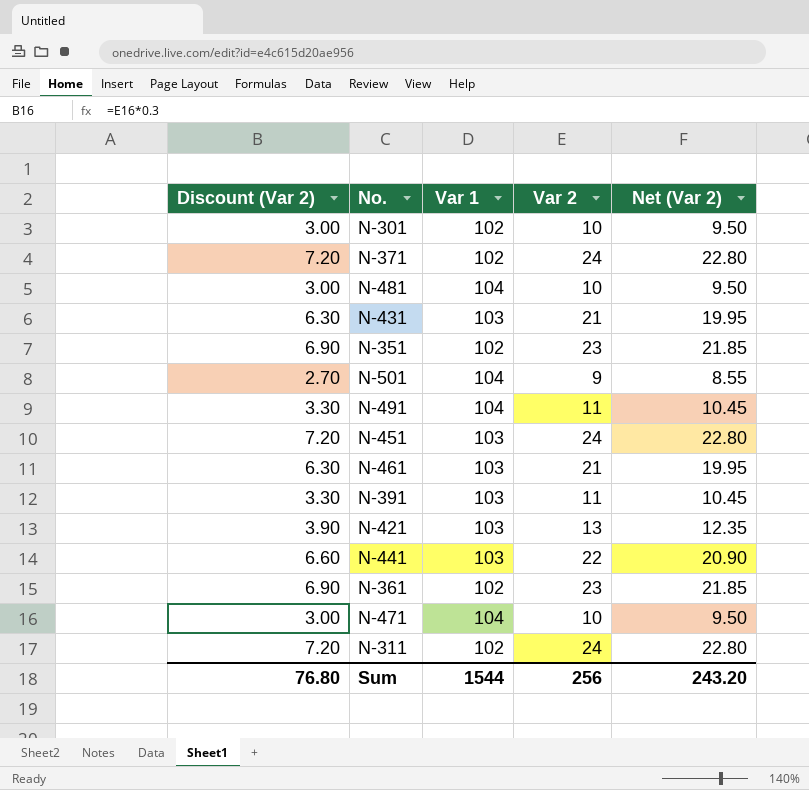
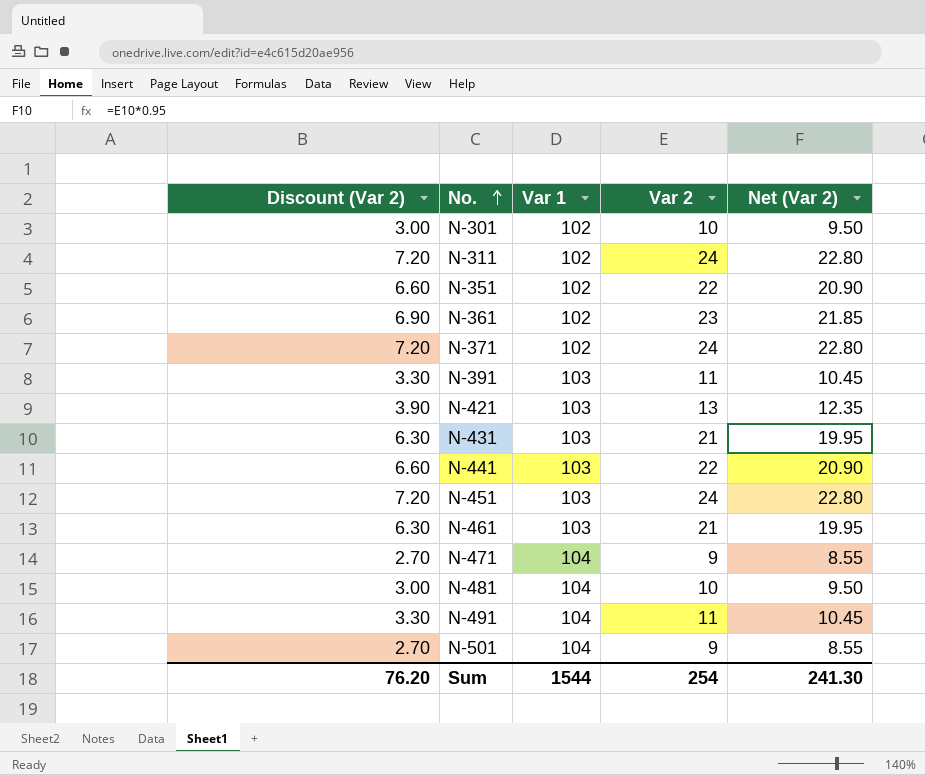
row order: none -> No. ascending
N-351 | Discount (Var 2): 6.90 -> 6.60
N-351 | Var 2: 23 -> 22
N-351 | Net (Var 2): 21.85 -> 20.90
N-471 | Discount (Var 2): 3.00 -> 2.70
N-471 | Var 2: 10 -> 9
N-471 | Net (Var 2): 9.50 -> 8.55
Sum | Discount (Var 2): 76.80 -> 76.20
Sum | Var 2: 256 -> 254
Sum | Net (Var 2): 243.20 -> 241.30

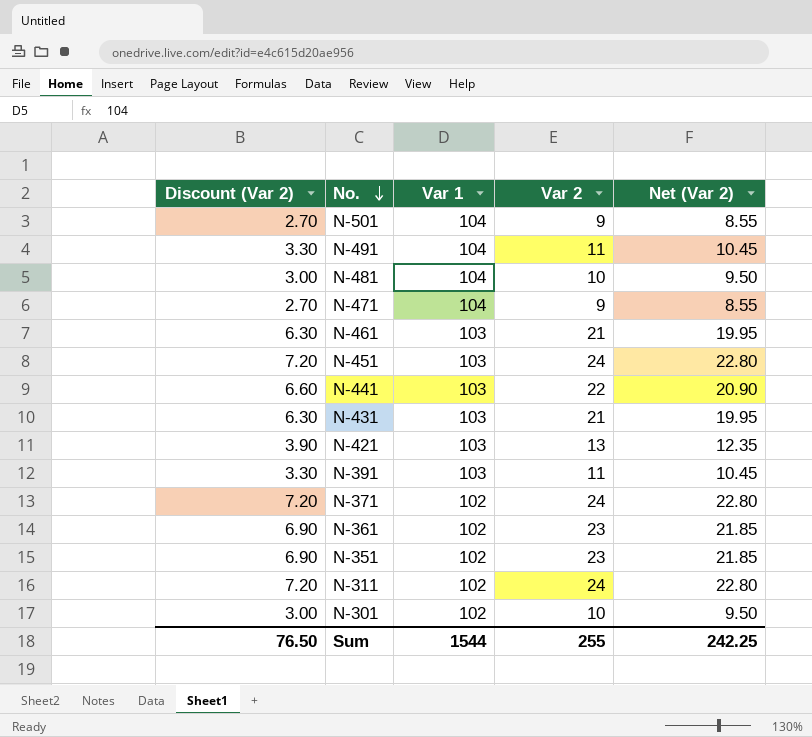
row order: No. ascending -> No. descending
N-351 | Discount (Var 2): 6.60 -> 6.90
N-351 | Var 2: 22 -> 23
N-351 | Net (Var 2): 20.90 -> 21.85
Sum | Discount (Var 2): 76.20 -> 76.50
Sum | Var 2: 254 -> 255
Sum | Net (Var 2): 241.30 -> 242.25

